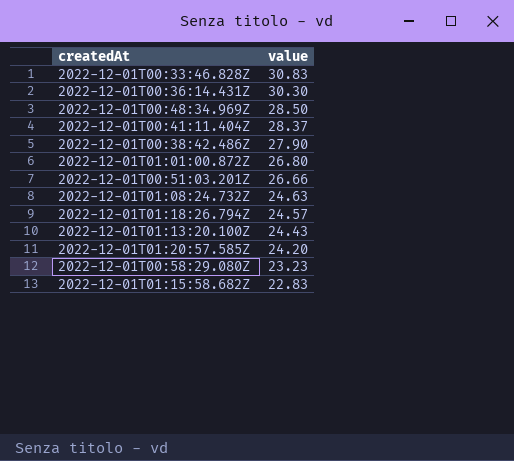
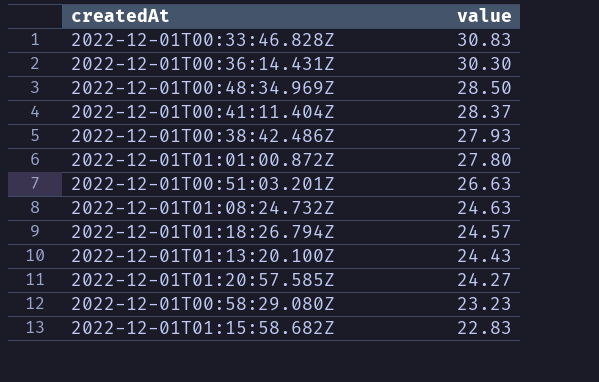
2022-12-01T00:38:42.486Z | value: 27.90 -> 27.93
2022-12-01T01:01:00.872Z | value: 26.80 -> 27.80
2022-12-01T00:51:03.201Z | value: 26.66 -> 26.63
2022-12-01T01:20:57.585Z | value: 24.20 -> 24.27

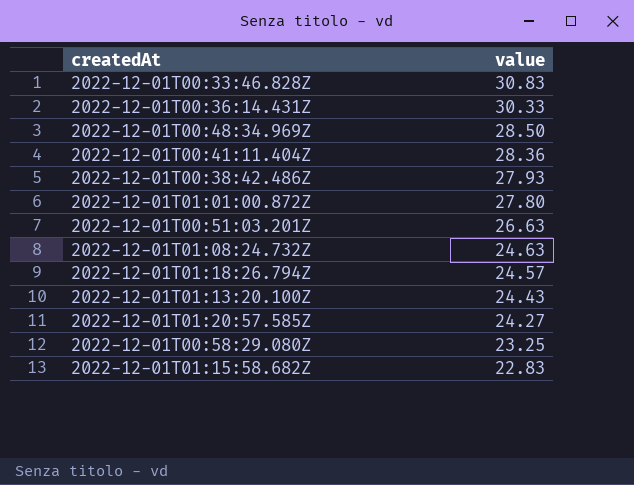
2022-12-01T00:36:14.431Z | value: 30.30 -> 30.33
2022-12-01T00:41:11.404Z | value: 28.37 -> 28.36
2022-12-01T00:58:29.080Z | value: 23.23 -> 23.25

